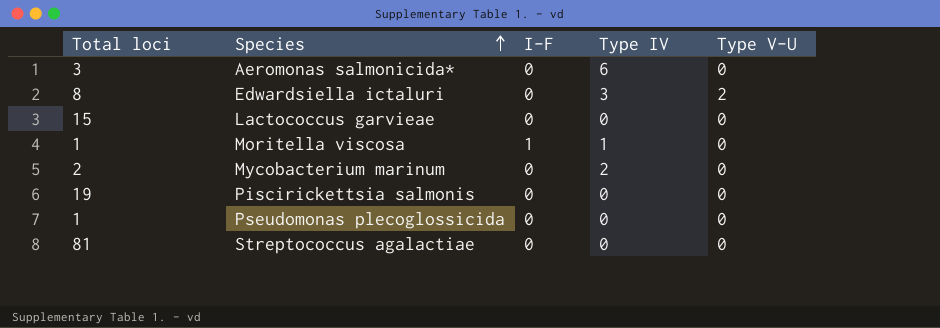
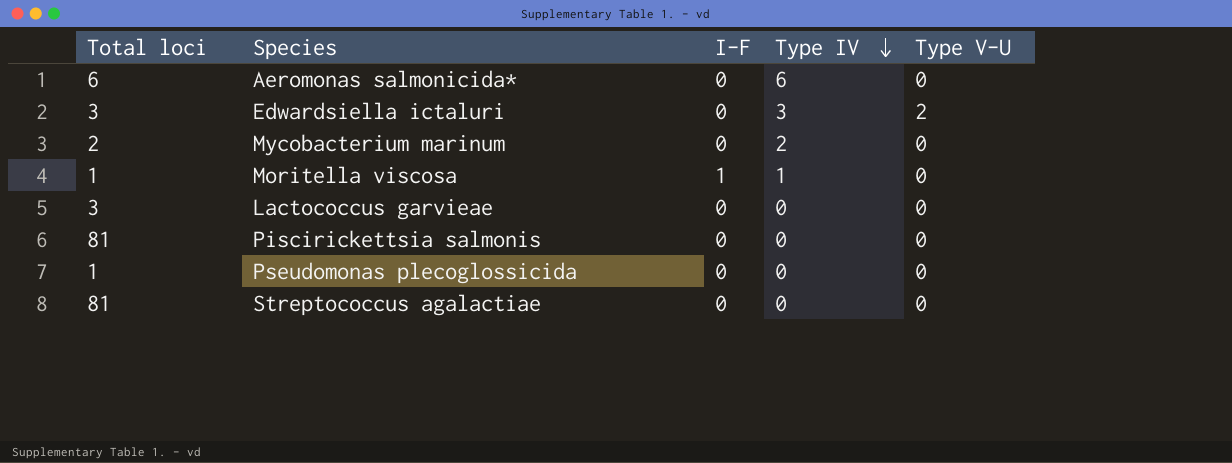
row order: Species ascending -> Type IV descending
Aeromonas salmonicida* | Total loci: 3 -> 6
Edwardsiella ictaluri | Total loci: 8 -> 3
Lactococcus garvieae | Total loci: 15 -> 3
Piscirickettsia salmonis | Total loci: 19 -> 81

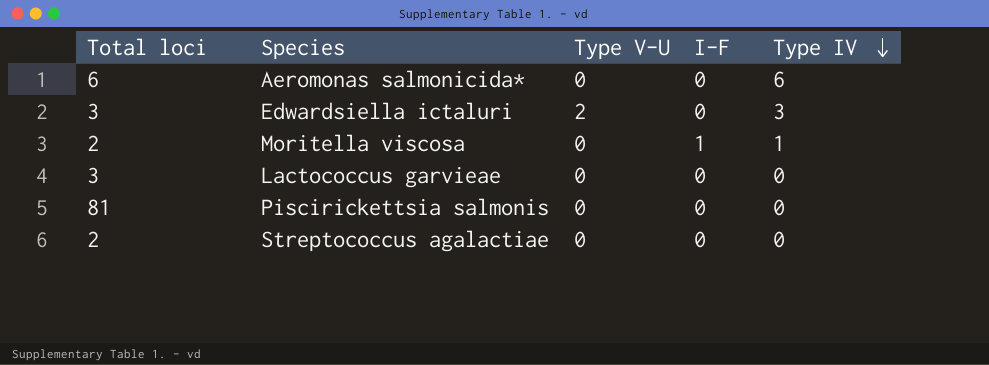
column Type V-U | position: 5 -> 3
row Mycobacterium marinum: 2 | 0 | 2 | 0 -> none
row Pseudomonas plecoglossicida: 1 | 0 | 0 | 0 -> none
Moritella viscosa | Total loci: 1 -> 2
Streptococcus agalactiae | Total loci: 81 -> 2

